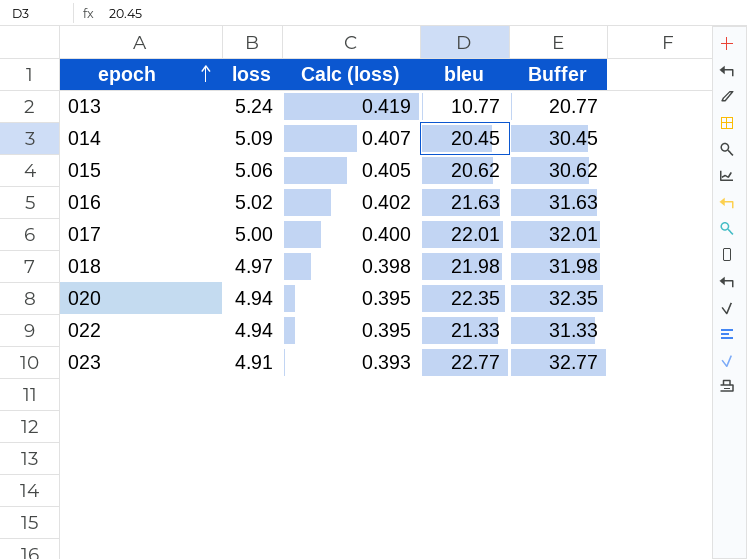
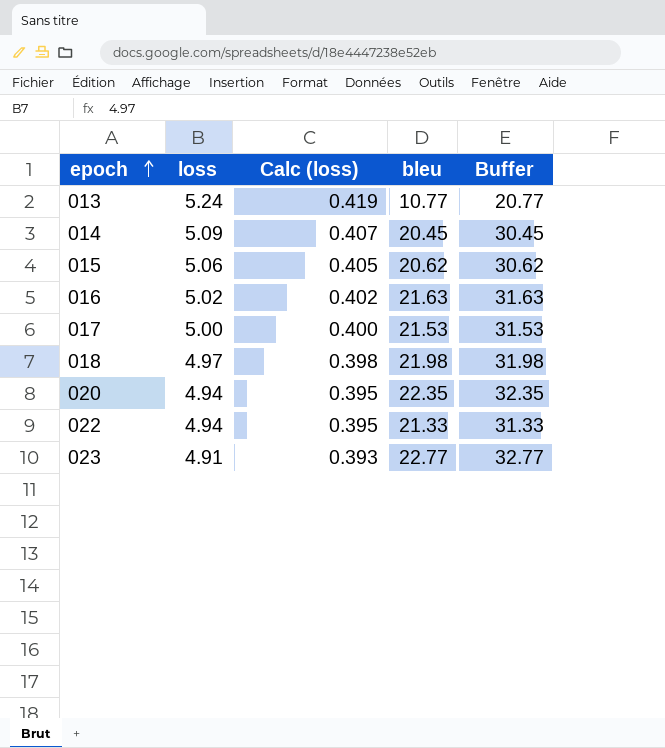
017 | bleu: 22.01 -> 21.53
017 | Buffer: 32.01 -> 31.53

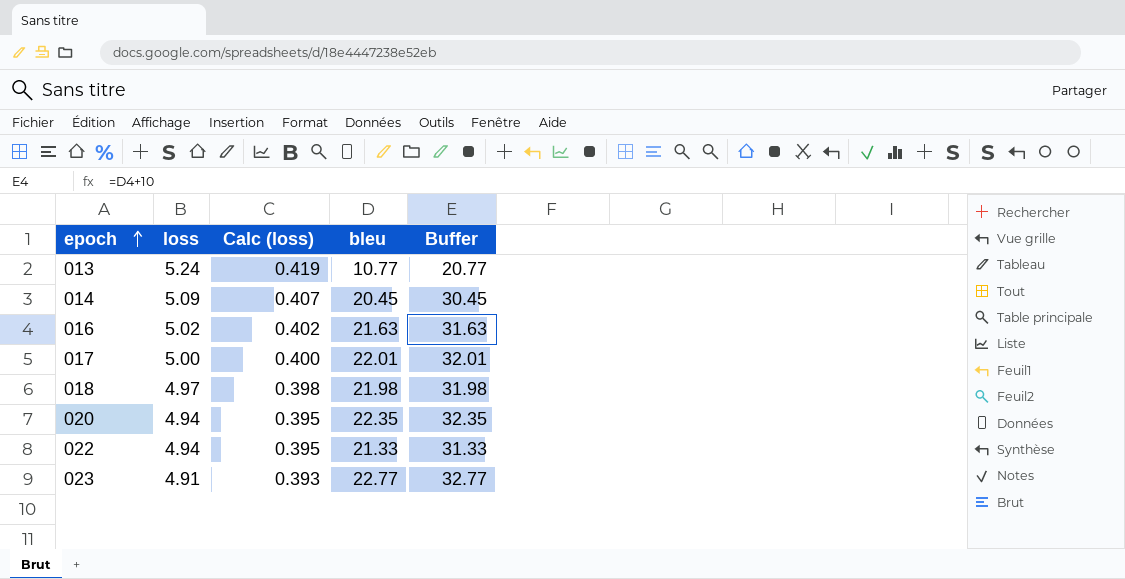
row 015: 5.06 | 0.405 | 20.62 | 30.62 -> none
017 | bleu: 21.53 -> 22.01
017 | Buffer: 31.53 -> 32.01

